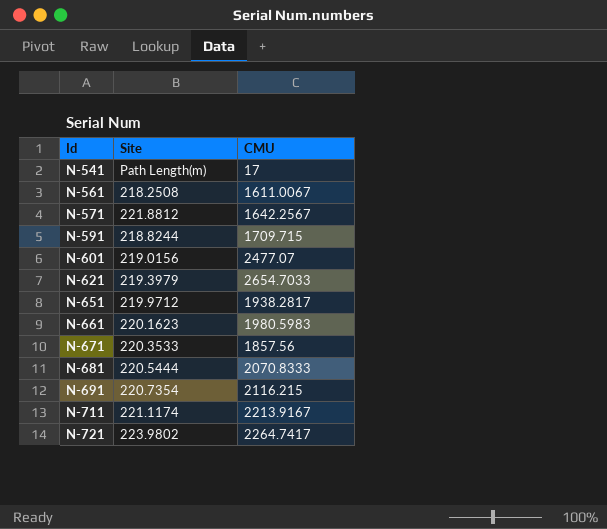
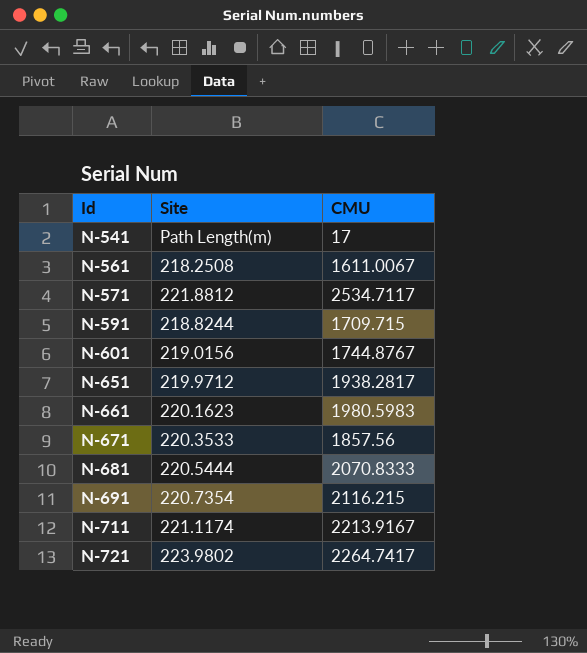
row N-621: 219.3979 | 2654.7033 -> none
N-571 | CMU: 1642.2567 -> 2534.7117
N-601 | CMU: 2477.07 -> 1744.8767

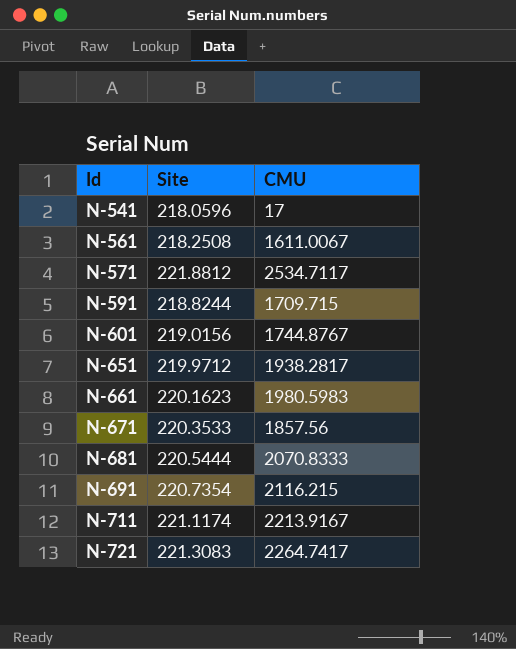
N-541 | Site: Path Length(m) -> 218.0596
N-721 | Site: 223.9802 -> 221.3083

